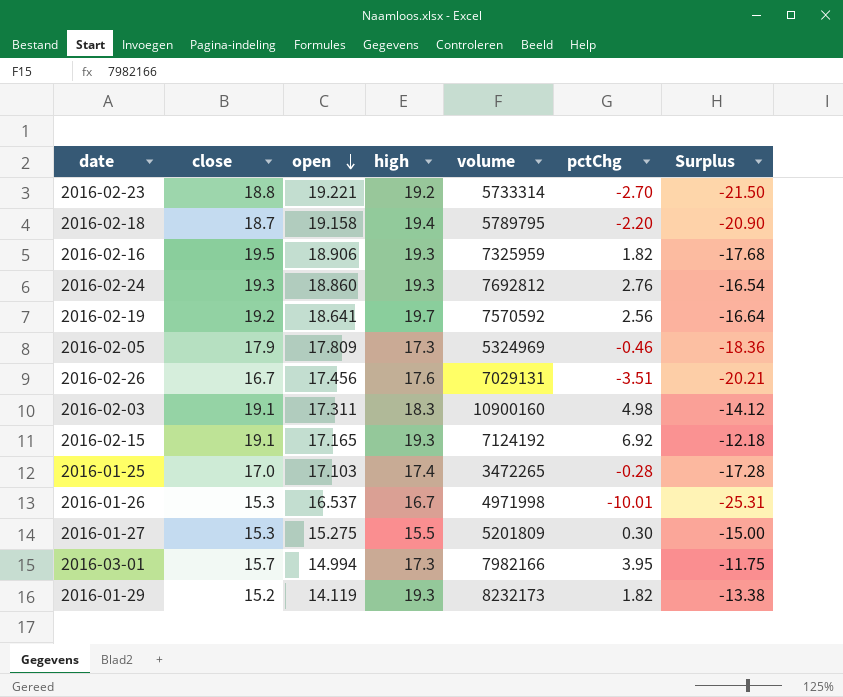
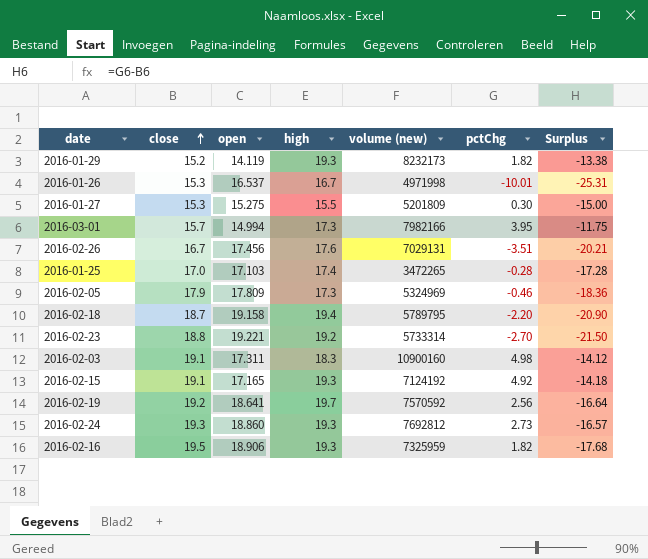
row order: open descending -> close ascending
column name: volume -> volume (new)
2016-02-15 | pctChg: 6.92 -> 4.92
2016-02-15 | Surplus: -12.18 -> -14.18
2016-02-24 | pctChg: 2.76 -> 2.73
2016-02-24 | Surplus: -16.54 -> -16.57

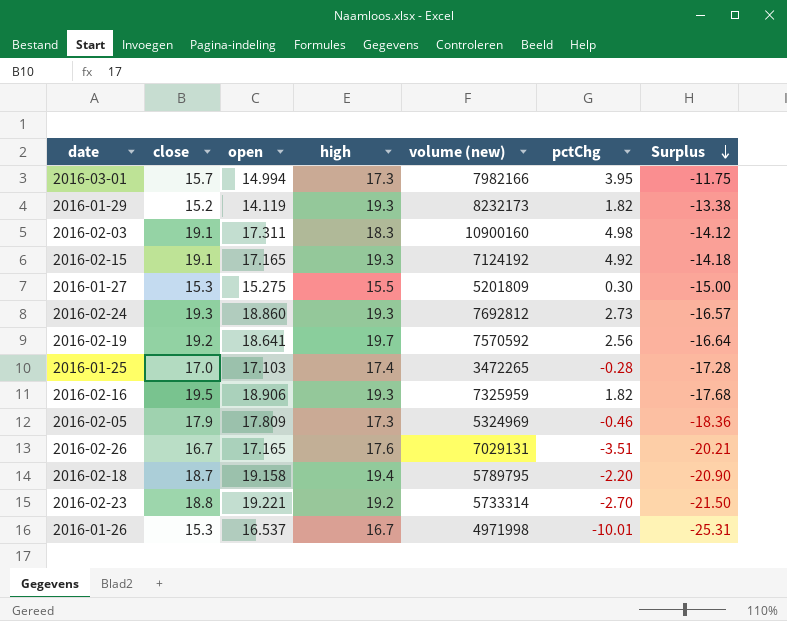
row order: close ascending -> Surplus descending
2016-02-26 | open: 17.456 -> 17.165

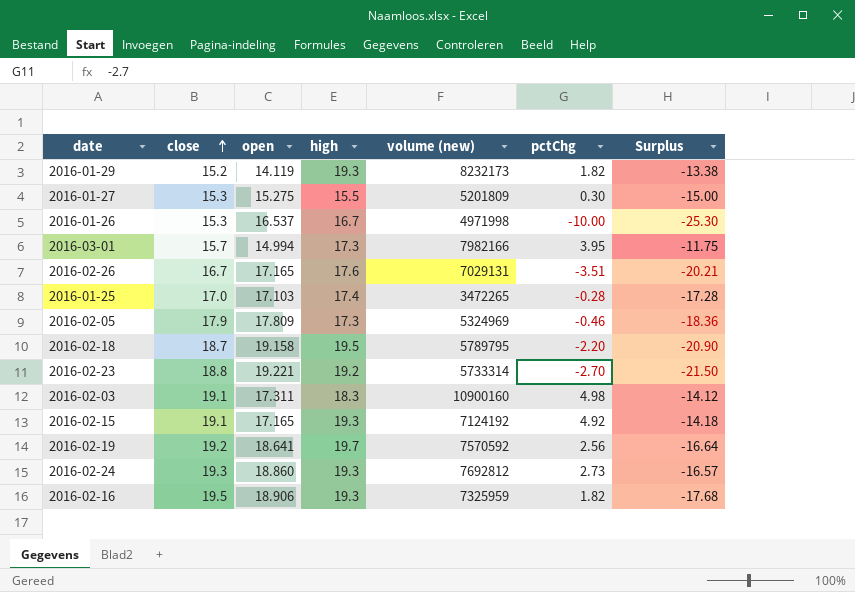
row order: Surplus descending -> close ascending
2016-01-26 | pctChg: -10.01 -> -10.00
2016-01-26 | Surplus: -25.31 -> -25.30
2016-02-18 | high: 19.4 -> 19.5

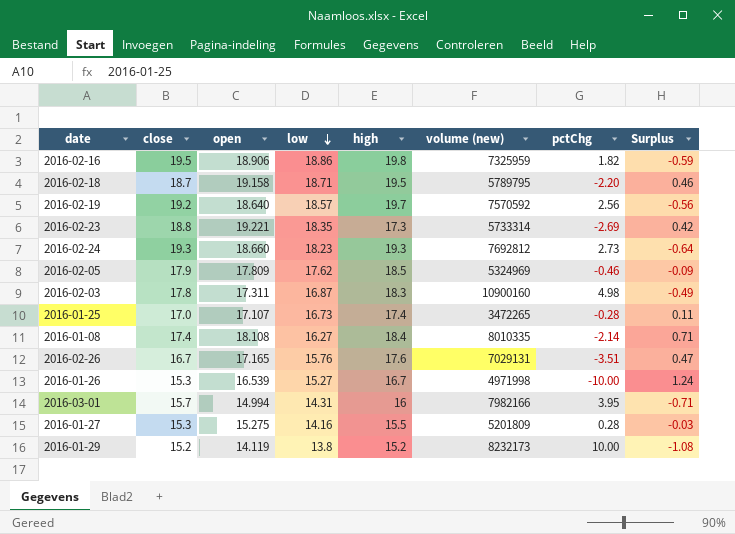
row order: close ascending -> low descending
column low | position: none -> 4
column Surplus | formula: [pctChg] - [close] -> [open] - [close]
row 2016-02-15: 19.1 | 17.165 | 19.3 | 7124192 | 4.92 | -14.18 -> none
2016-02-16 | high: 19.3 -> 19.8
2016-02-19 | open: 18.641 -> 18.640
2016-02-23 | high: 19.2 -> 17.3
2016-02-23 | pctChg: -2.70 -> -2.69
2016-02-24 | open: 18.860 -> 18.660
2016-02-05 | high: 17.3 -> 18.5
2016-02-03 | close: 19.1 -> 17.8
2016-01-25 | open: 17.103 -> 17.107
row 2016-01-08: none -> 17.4 | 18.108 | 16.27 | 18.4 | 8010335 | -2.14 | 0.71
2016-01-26 | open: 16.537 -> 16.539
2016-03-01 | high: 17.3 -> 16
2016-01-27 | pctChg: 0.30 -> 0.28
2016-01-29 | high: 19.3 -> 15.2
2016-01-29 | pctChg: 1.82 -> 10.00

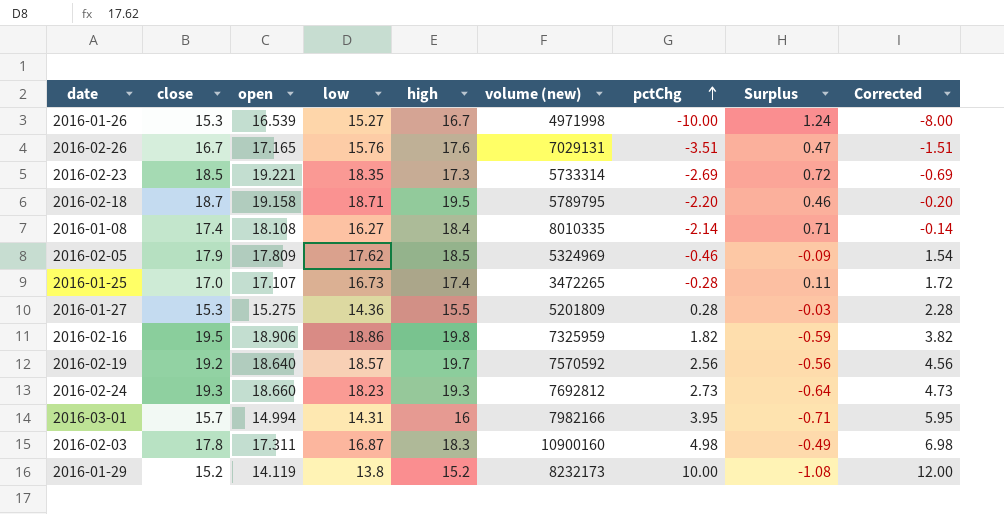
row order: low descending -> pctChg ascending
column Corrected | formula: none -> [pctChg] + 2
2016-02-23 | close: 18.8 -> 18.5
2016-02-23 | Surplus: 0.42 -> 0.72
2016-01-27 | low: 14.16 -> 14.36

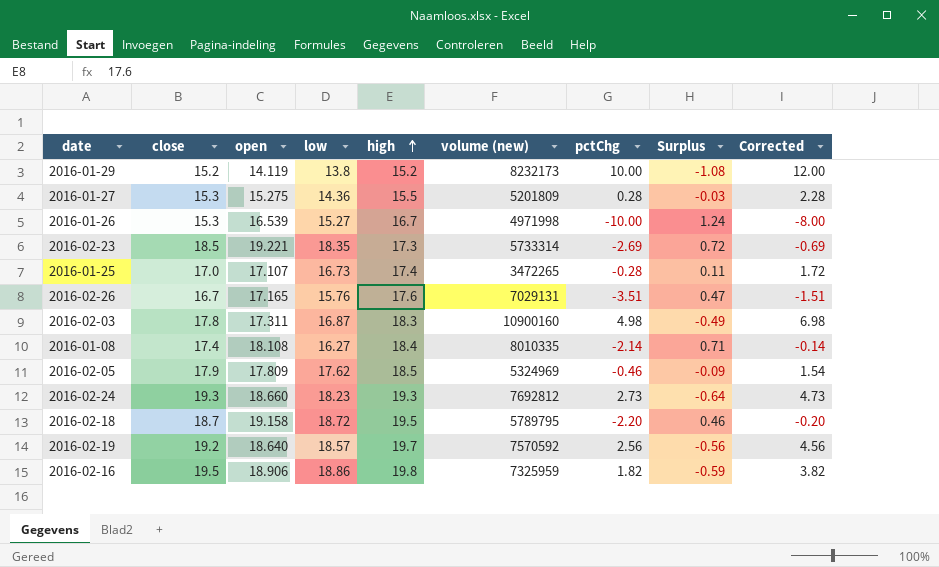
row order: pctChg ascending -> high ascending
row 2016-03-01: 15.7 | 14.994 | 14.31 | 16 | 7982166 | 3.95 | -0.71 | 5.95 -> none
2016-02-18 | low: 18.71 -> 18.72

